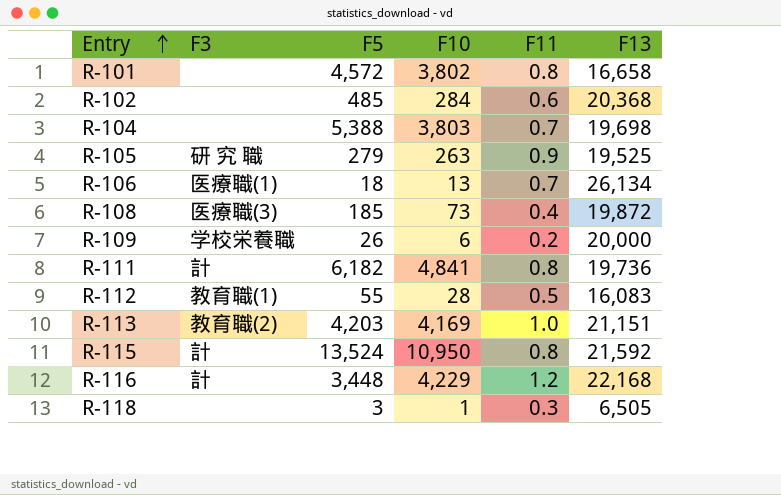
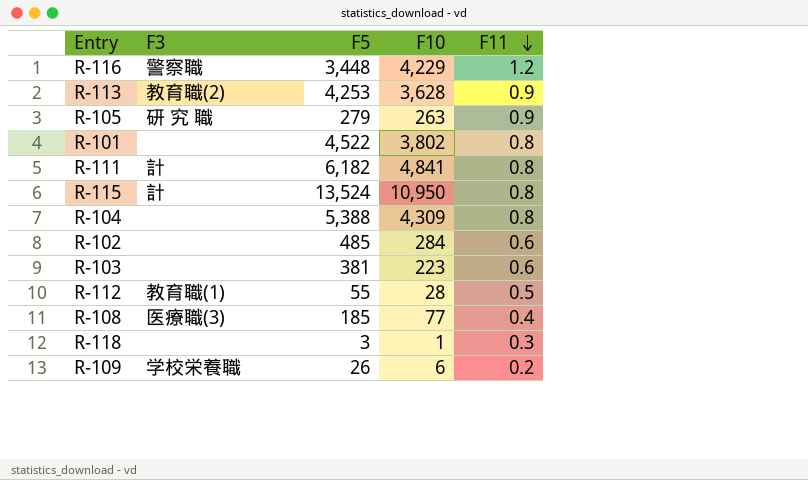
row order: Entry ascending -> F11 descending
column F13 | position: 6 -> none
row R-106: 医療職(1) | 18 | 13 | 0.7 | 26,134 -> none
R-116 | F3: 計 -> 警察職
R-113 | F5: 4,203 -> 4,253
R-113 | F10: 4,169 -> 3,628
R-113 | F11: 1.0 -> 0.9
R-101 | F5: 4,572 -> 4,522
R-104 | F10: 3,803 -> 4,309
R-104 | F11: 0.7 -> 0.8
row R-103: none -> none | 381 | 223 | 0.6
R-108 | F10: 73 -> 77

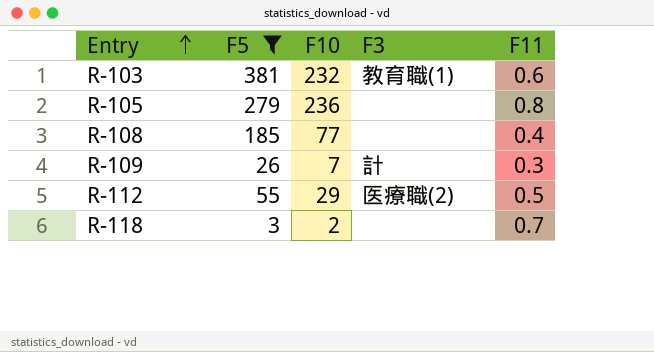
filter: none -> F5 <= 381
row order: F11 descending -> Entry ascending
column F3 | position: 2 -> 4
R-103 | F10: 223 -> 232
R-103 | F3: none -> 教育職(1)
R-105 | F10: 263 -> 236
R-105 | F3: 研 究 職 -> none
R-105 | F11: 0.9 -> 0.8
R-108 | F3: 医療職(3) -> none
R-109 | F10: 6 -> 7
R-109 | F3: 学校栄養職 -> 計
R-109 | F11: 0.2 -> 0.3
R-112 | F10: 28 -> 29
R-112 | F3: 教育職(1) -> 医療職(2)
R-118 | F10: 1 -> 2
R-118 | F11: 0.3 -> 0.7

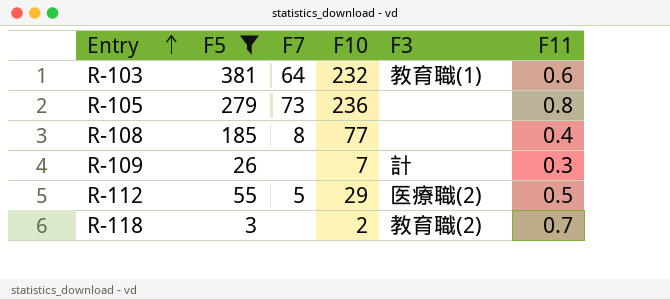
column F7 | position: none -> 3
R-118 | F3: none -> 教育職(2)

